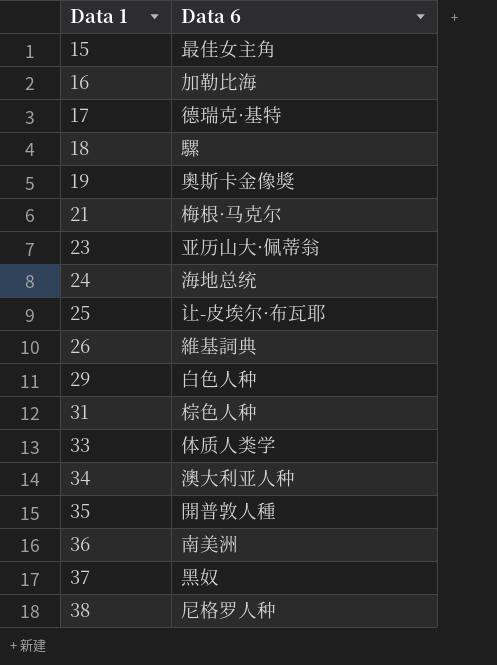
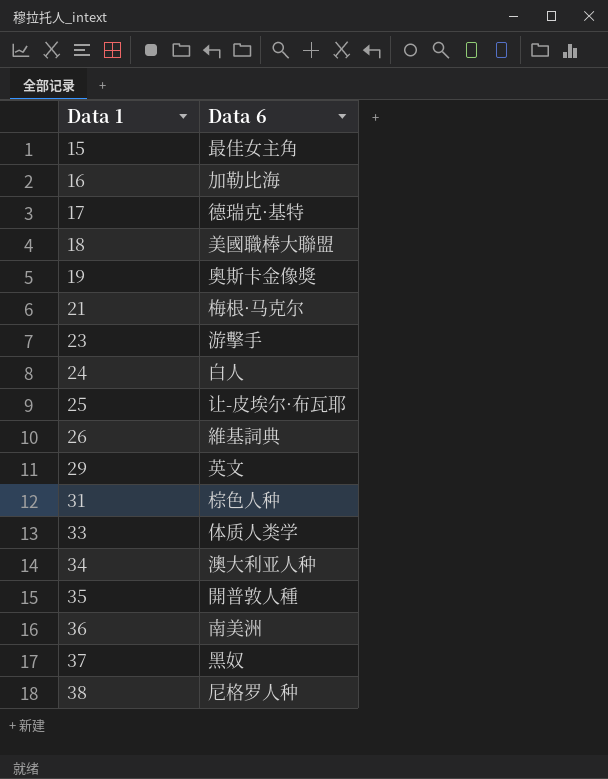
18 | Data 6: 騾 -> 美國職棒大聯盟
23 | Data 6: 亚历山大·佩蒂翁 -> 游擊手
24 | Data 6: 海地总统 -> 白人
29 | Data 6: 白色人种 -> 英文

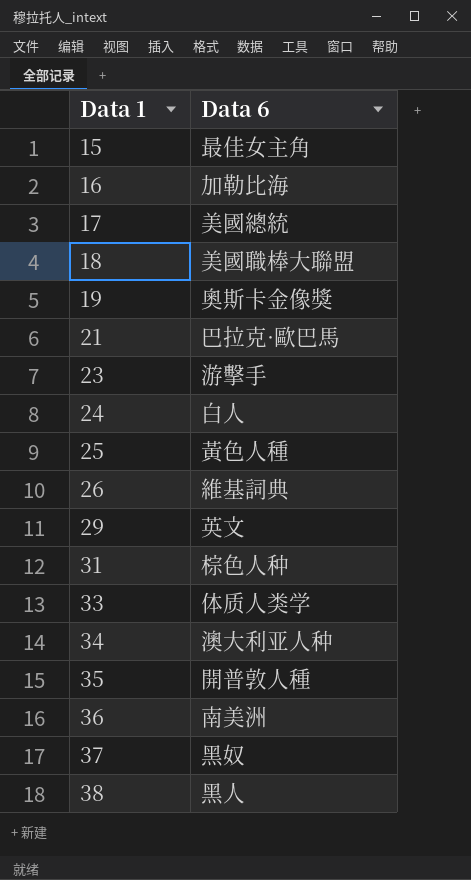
17 | Data 6: 德瑞克·基特 -> 美國總統
21 | Data 6: 梅根·马克尔 -> 巴拉克·歐巴馬
25 | Data 6: 让-皮埃尔·布瓦耶 -> 黃色人種
38 | Data 6: 尼格罗人种 -> 黑人

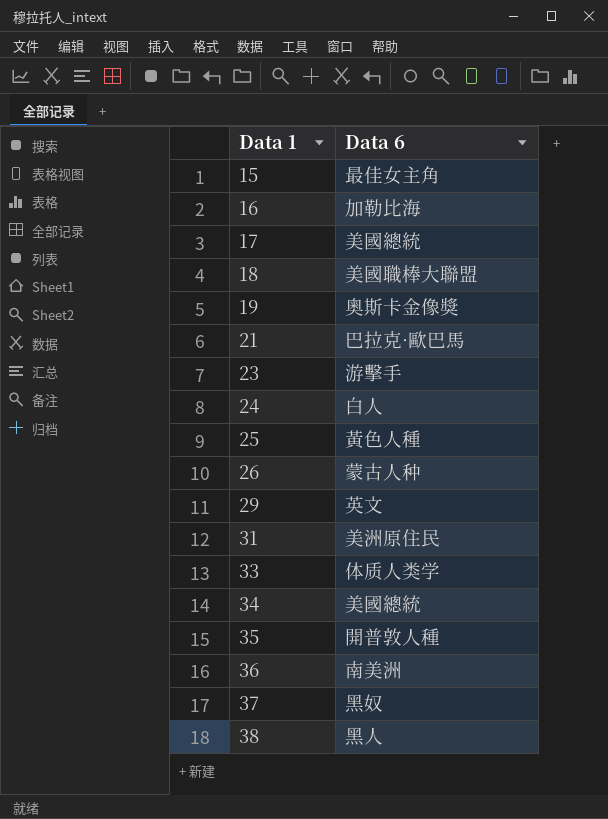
26 | Data 6: 維基詞典 -> 蒙古人种
31 | Data 6: 棕色人种 -> 美洲原住民
34 | Data 6: 澳大利亚人种 -> 美國總統

